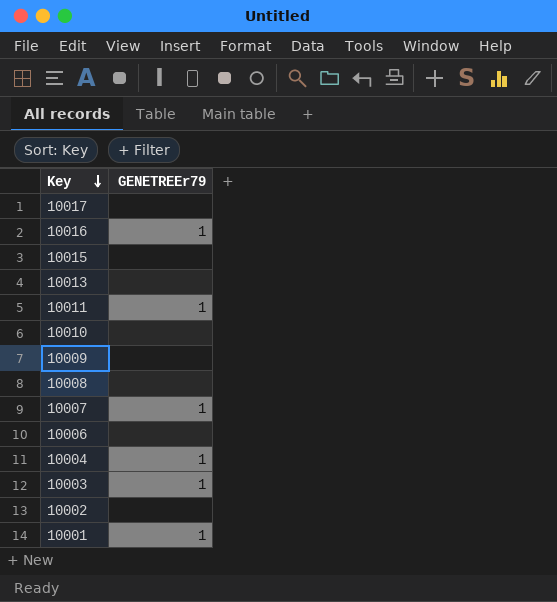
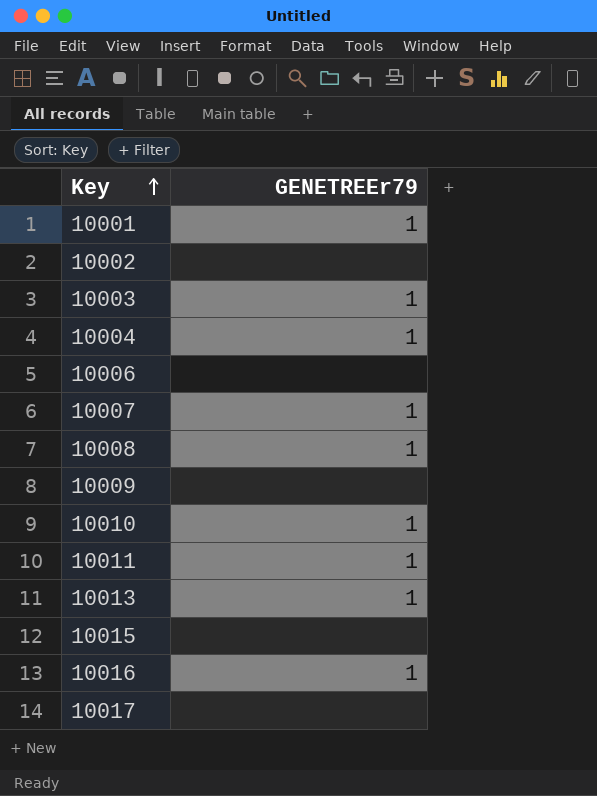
row order: Key descending -> Key ascending
10008 | GENETREEr79: none -> 1
10010 | GENETREEr79: none -> 1
10013 | GENETREEr79: none -> 1

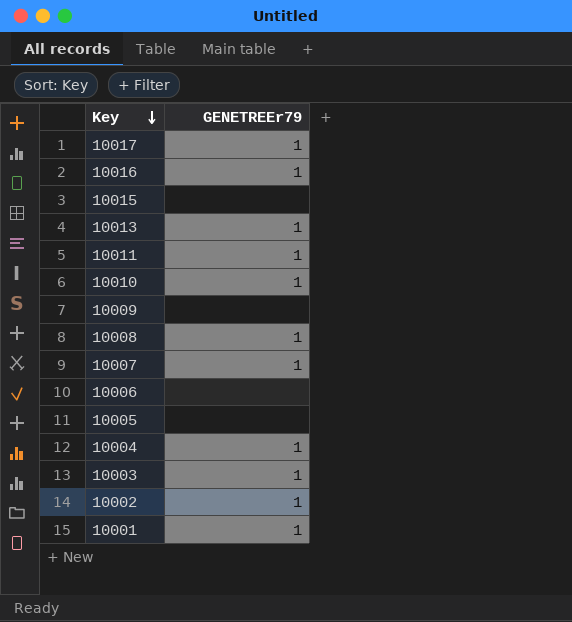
row order: Key ascending -> Key descending
10017 | GENETREEr79: none -> 1
row 10005: none -> none
10002 | GENETREEr79: none -> 1

